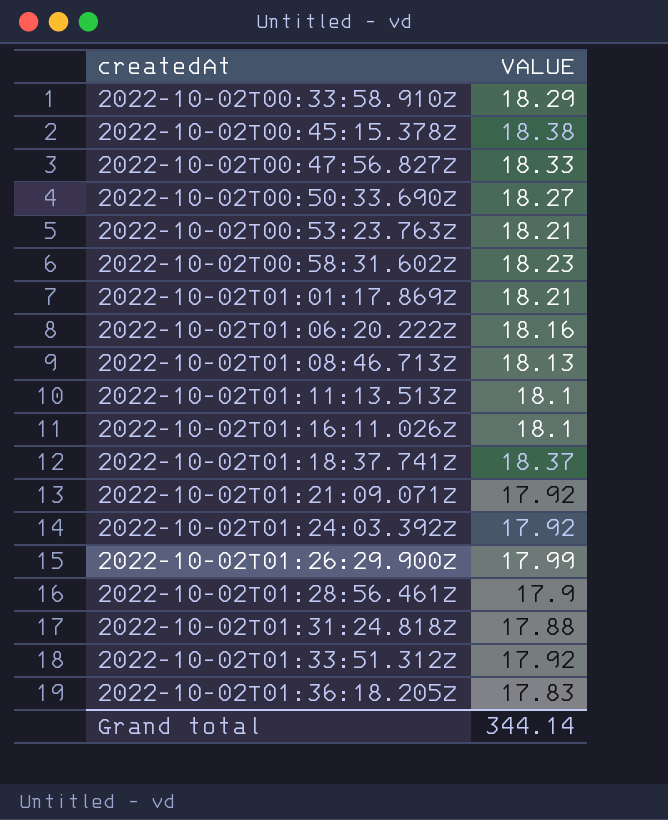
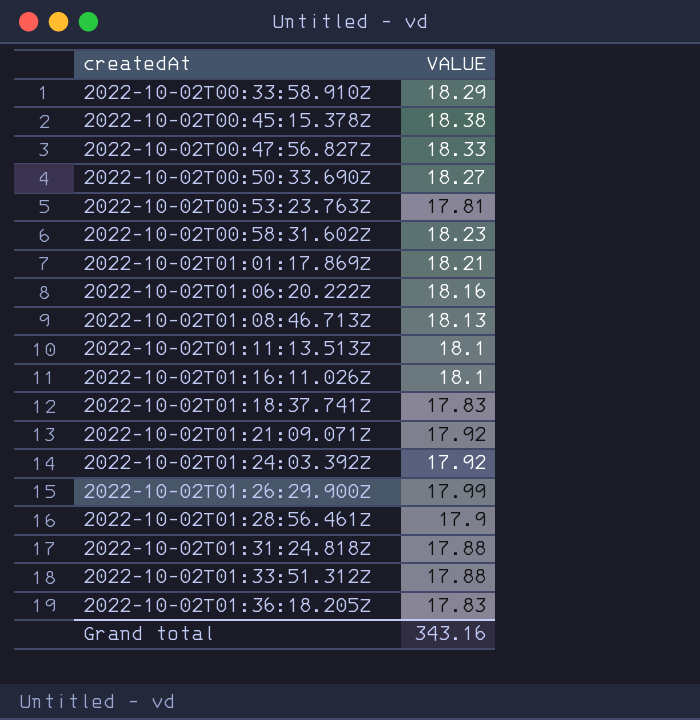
2022-10-02T00:53:23.763Z | VALUE: 18.21 -> 17.81
2022-10-02T01:18:37.741Z | VALUE: 18.37 -> 17.83
2022-10-02T01:33:51.312Z | VALUE: 17.92 -> 17.88
Grand total | VALUE: 344.14 -> 343.16

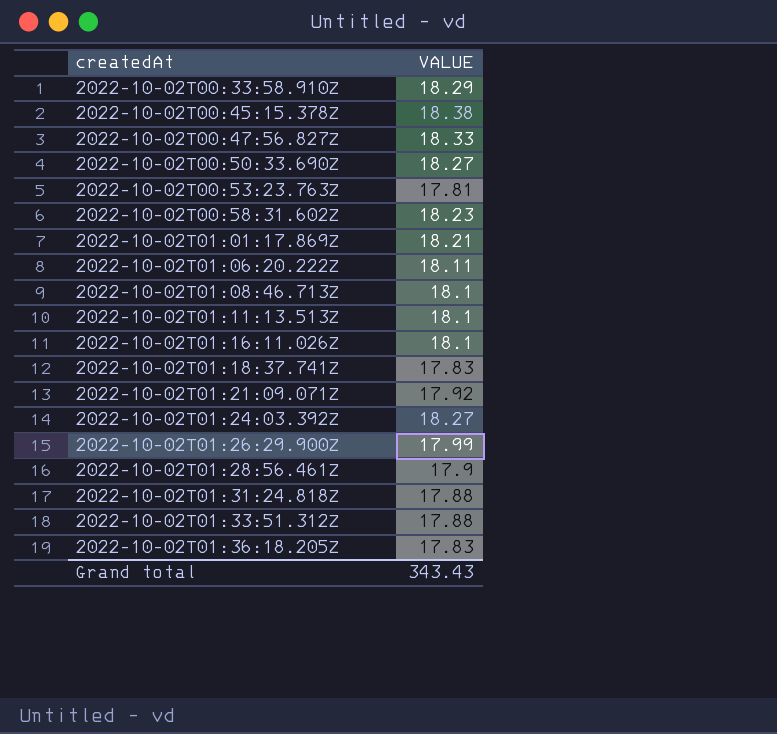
2022-10-02T01:06:20.222Z | VALUE: 18.16 -> 18.11
2022-10-02T01:08:46.713Z | VALUE: 18.13 -> 18.1
2022-10-02T01:24:03.392Z | VALUE: 17.92 -> 18.27
Grand total | VALUE: 343.16 -> 343.43

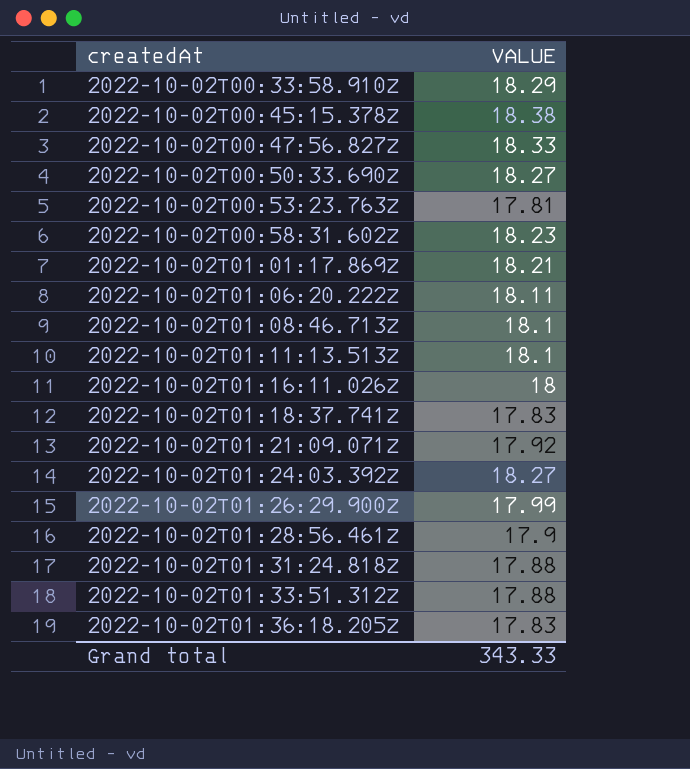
2022-10-02T01:16:11.026Z | VALUE: 18.1 -> 18
Grand total | VALUE: 343.43 -> 343.33

